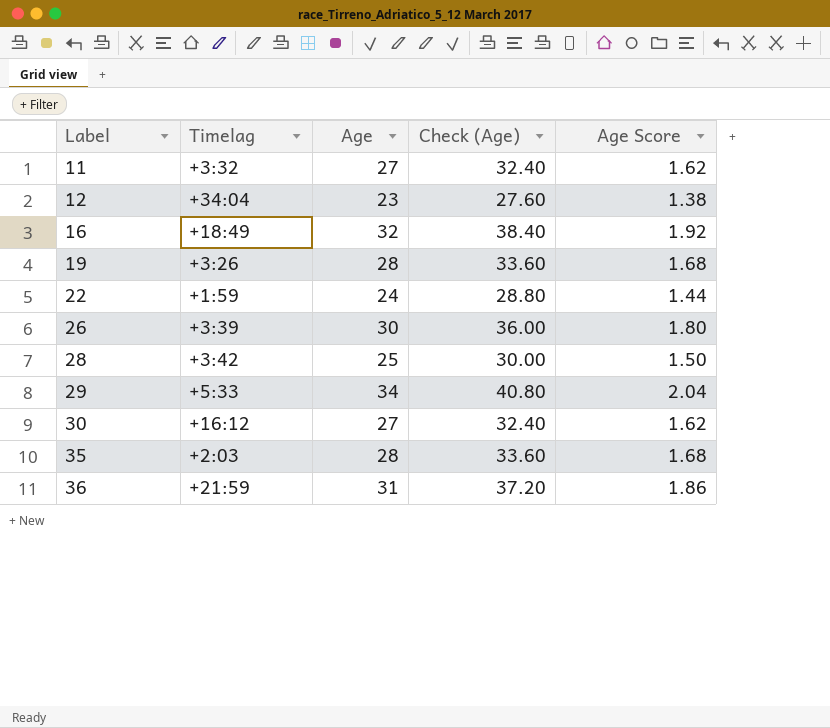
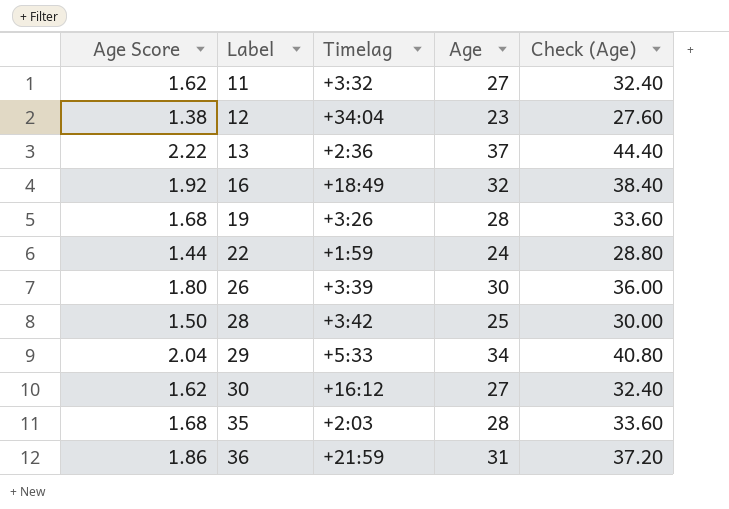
column Age Score | position: 5 -> 1
row 13: none -> 2.22 | +2:36 | 37 | 44.40

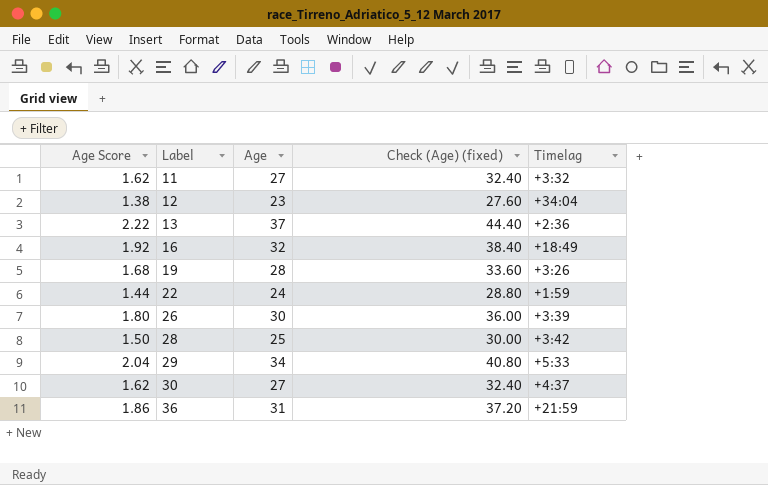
column name: Check (Age) -> Check (Age) (fixed)
column Timelag | position: 3 -> 5
row 35: 1.68 | +2:03 | 28 | 33.60 -> none
30 | Timelag: +16:12 -> +4:37

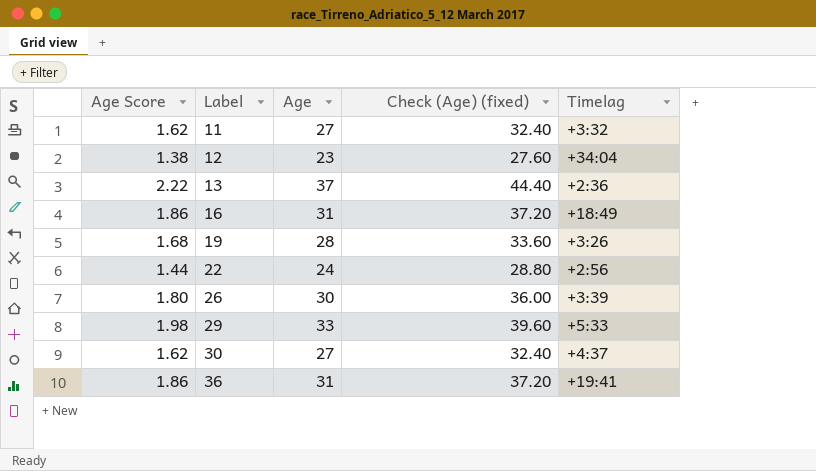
row 28: 1.50 | 25 | 30.00 | +3:42 -> none
16 | Age Score: 1.92 -> 1.86
16 | Age: 32 -> 31
16 | Check (Age) (fixed): 38.40 -> 37.20
22 | Timelag: +1:59 -> +2:56
29 | Age Score: 2.04 -> 1.98
29 | Age: 34 -> 33
29 | Check (Age) (fixed): 40.80 -> 39.60
36 | Timelag: +21:59 -> +19:41

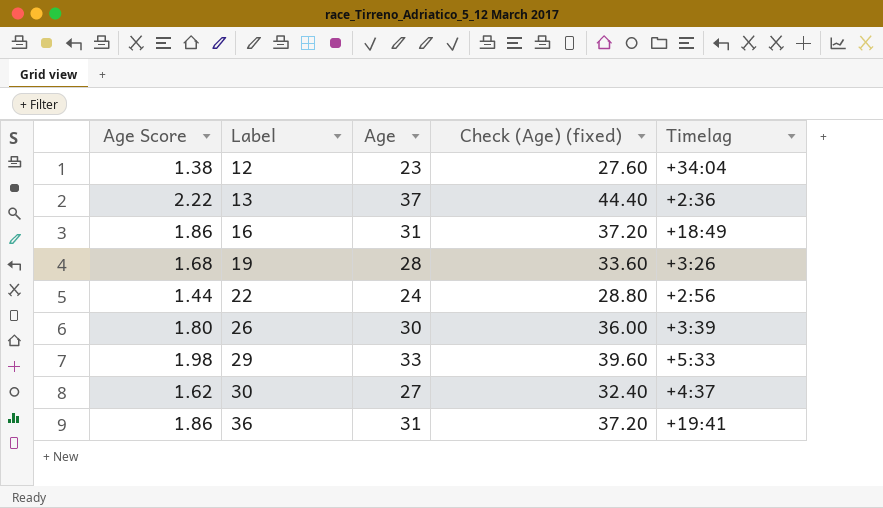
row 11: 1.62 | 27 | 32.40 | +3:32 -> none

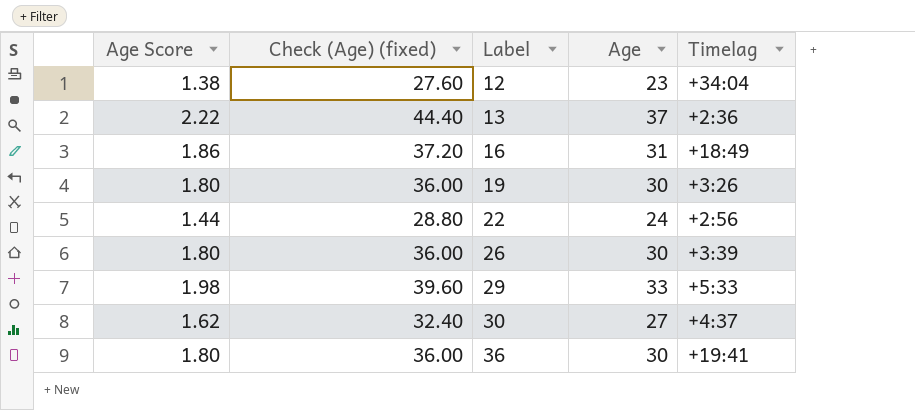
column Check (Age) (fixed) | position: 4 -> 2
19 | Age Score: 1.68 -> 1.80
19 | Check (Age) (fixed): 33.60 -> 36.00
19 | Age: 28 -> 30
36 | Age Score: 1.86 -> 1.80
36 | Check (Age) (fixed): 37.20 -> 36.00
36 | Age: 31 -> 30

